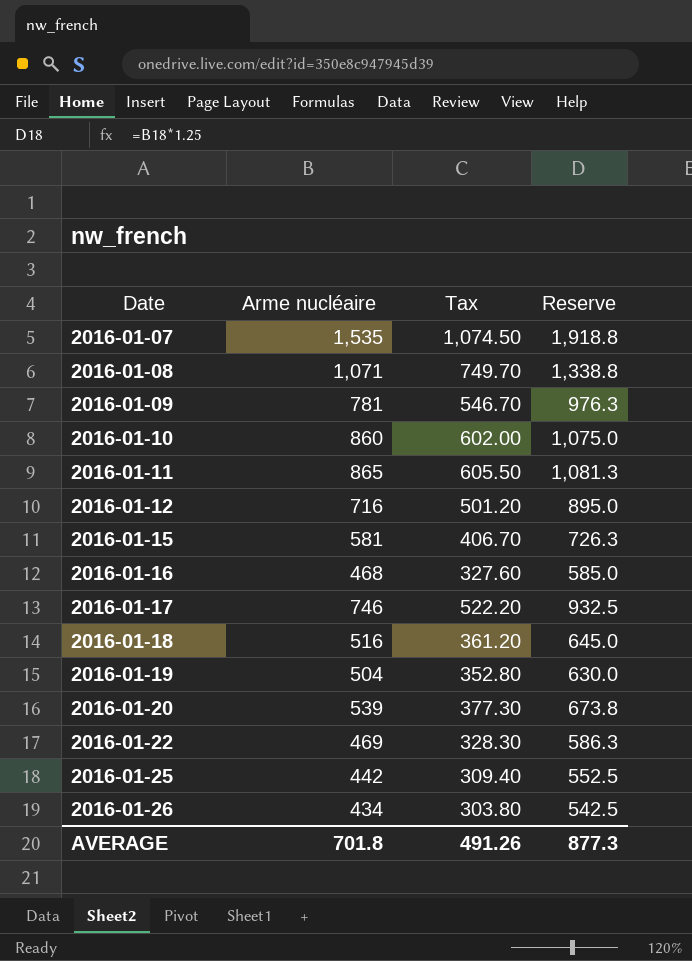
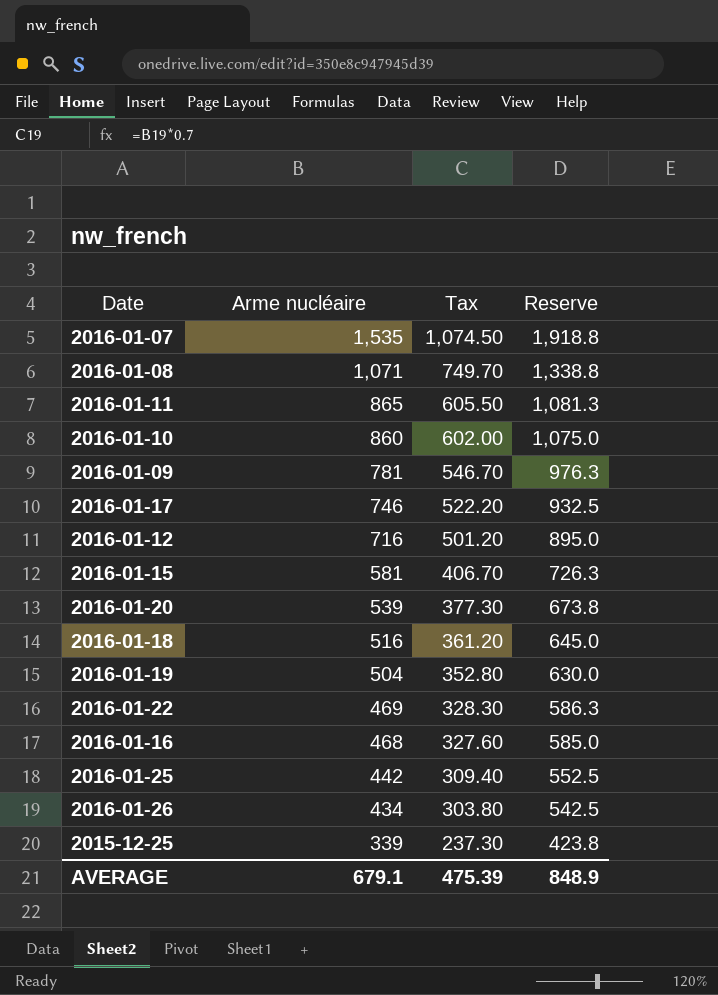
row order: Date ascending -> Arme nucléaire descending
row 2015-12-25: none -> 339 | 237.30 | 423.8
AVERAGE | Arme nucléaire: 701.8 -> 679.1
AVERAGE | Tax: 491.26 -> 475.39
AVERAGE | Reserve: 877.3 -> 848.9

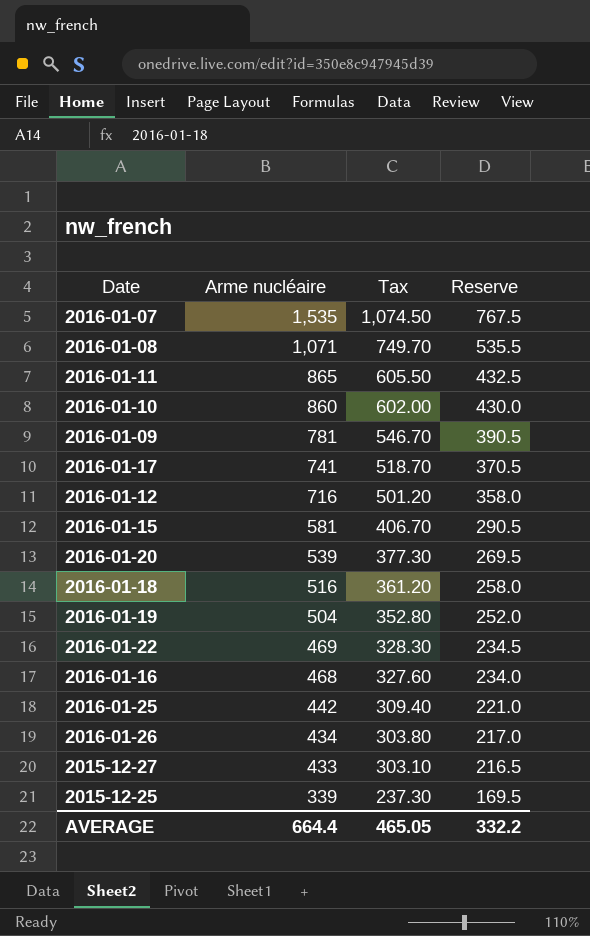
column Reserve | formula: [Arme nucléaire] * 1.25 -> [Arme nucléaire] * 0.5
2016-01-17 | Arme nucléaire: 746 -> 741
2016-01-17 | Tax: 522.20 -> 518.70
row 2015-12-27: none -> 433 | 303.10 | 216.5
AVERAGE | Arme nucléaire: 679.1 -> 664.4
AVERAGE | Tax: 475.39 -> 465.05
AVERAGE | Reserve: 848.9 -> 332.2

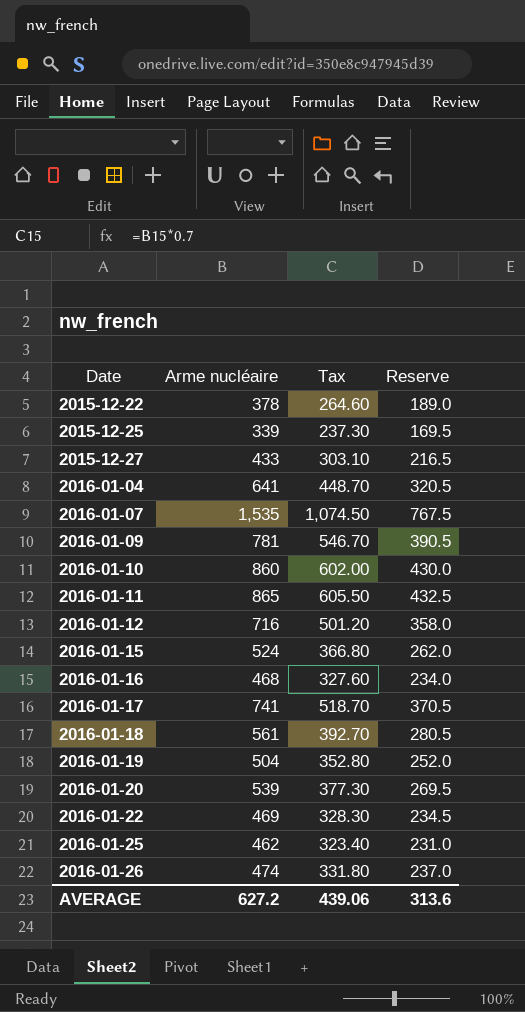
row order: Arme nucléaire descending -> Date ascending
row 2016-01-08: 1,071 | 749.70 | 535.5 -> none
row 2015-12-22: none -> 378 | 264.60 | 189.0
row 2016-01-04: none -> 641 | 448.70 | 320.5
2016-01-15 | Arme nucléaire: 581 -> 524
2016-01-15 | Tax: 406.70 -> 366.80
2016-01-15 | Reserve: 290.5 -> 262.0
2016-01-18 | Arme nucléaire: 516 -> 561
2016-01-18 | Tax: 361.20 -> 392.70
2016-01-18 | Reserve: 258.0 -> 280.5
2016-01-25 | Arme nucléaire: 442 -> 462
2016-01-25 | Tax: 309.40 -> 323.40
2016-01-25 | Reserve: 221.0 -> 231.0
2016-01-26 | Arme nucléaire: 434 -> 474
2016-01-26 | Tax: 303.80 -> 331.80
2016-01-26 | Reserve: 217.0 -> 237.0
AVERAGE | Arme nucléaire: 664.4 -> 627.2
AVERAGE | Tax: 465.05 -> 439.06
AVERAGE | Reserve: 332.2 -> 313.6

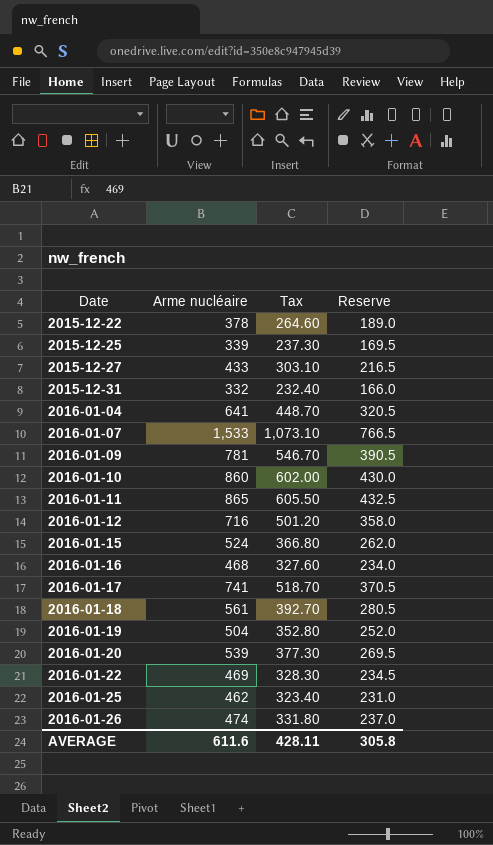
row 2015-12-31: none -> 332 | 232.40 | 166.0
2016-01-07 | Arme nucléaire: 1,535 -> 1,533
2016-01-07 | Tax: 1,074.50 -> 1,073.10
2016-01-07 | Reserve: 767.5 -> 766.5
AVERAGE | Arme nucléaire: 627.2 -> 611.6
AVERAGE | Tax: 439.06 -> 428.11
AVERAGE | Reserve: 313.6 -> 305.8

